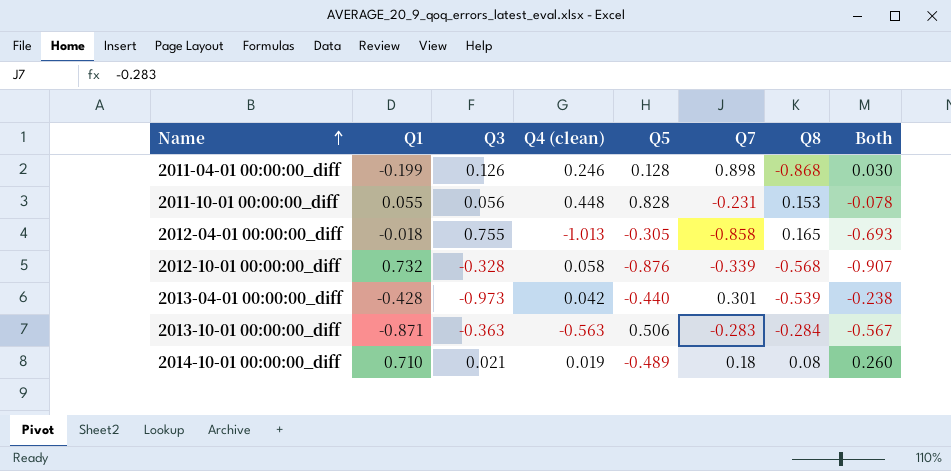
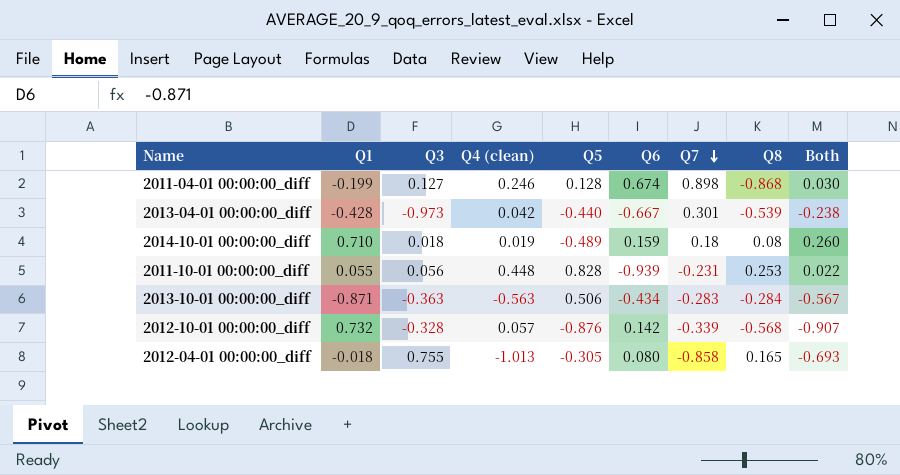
row order: Name ascending -> Q7 descending
column Q6 | position: none -> 6
2011-04-01 00:00:00_diff | Q3: 0.126 -> 0.127
2014-10-01 00:00:00_diff | Q3: 0.021 -> 0.018
2011-10-01 00:00:00_diff | Q8: 0.153 -> 0.253
2011-10-01 00:00:00_diff | Both: -0.078 -> 0.022
2012-10-01 00:00:00_diff | Q4 (clean): 0.058 -> 0.057

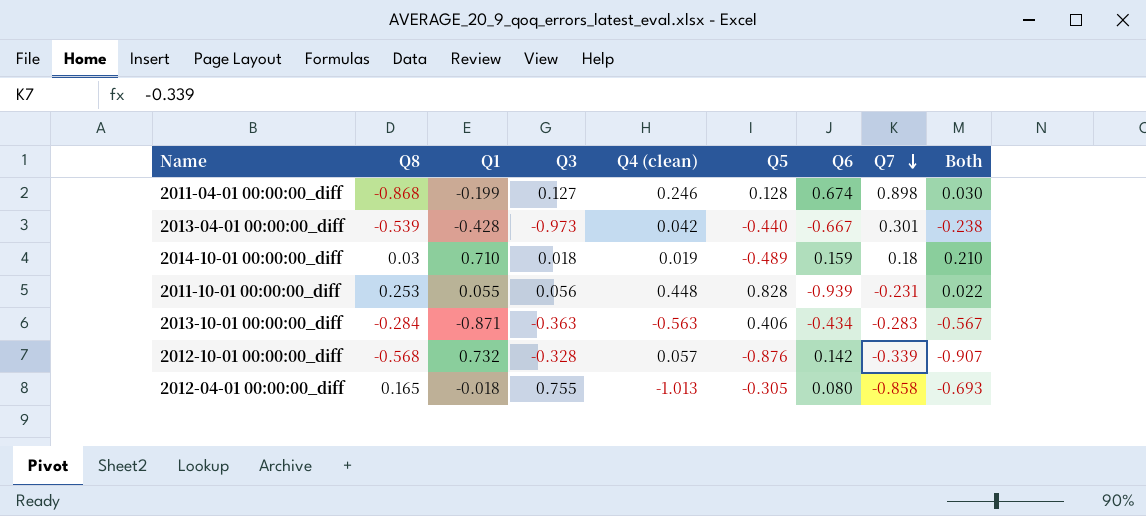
column Q8 | position: 8 -> 2
2014-10-01 00:00:00_diff | Q8: 0.08 -> 0.03
2014-10-01 00:00:00_diff | Both: 0.260 -> 0.210
2013-10-01 00:00:00_diff | Q5: 0.506 -> 0.406

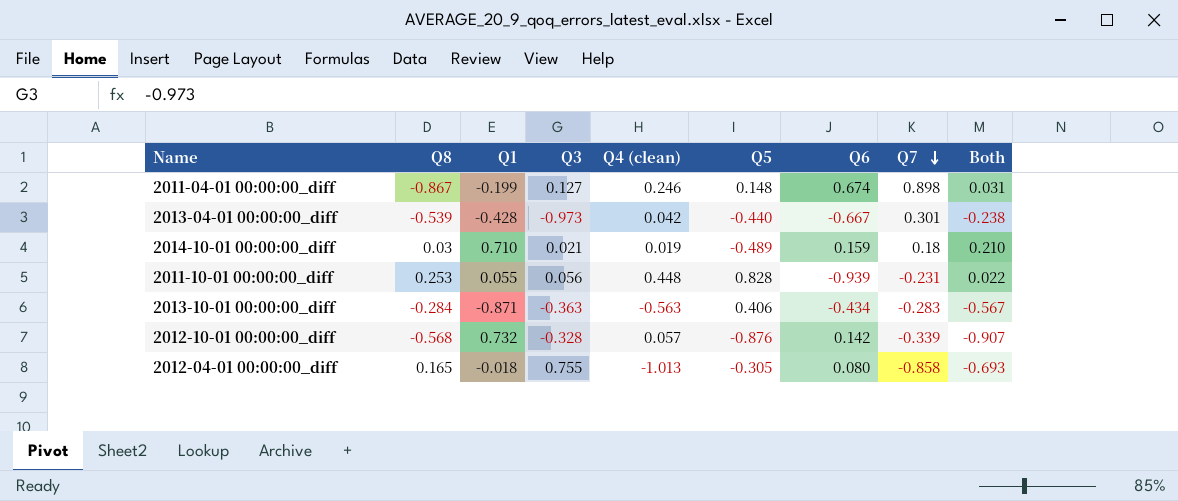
2011-04-01 00:00:00_diff | Q8: -0.868 -> -0.867
2011-04-01 00:00:00_diff | Q5: 0.128 -> 0.148
2011-04-01 00:00:00_diff | Both: 0.030 -> 0.031
2014-10-01 00:00:00_diff | Q3: 0.018 -> 0.021

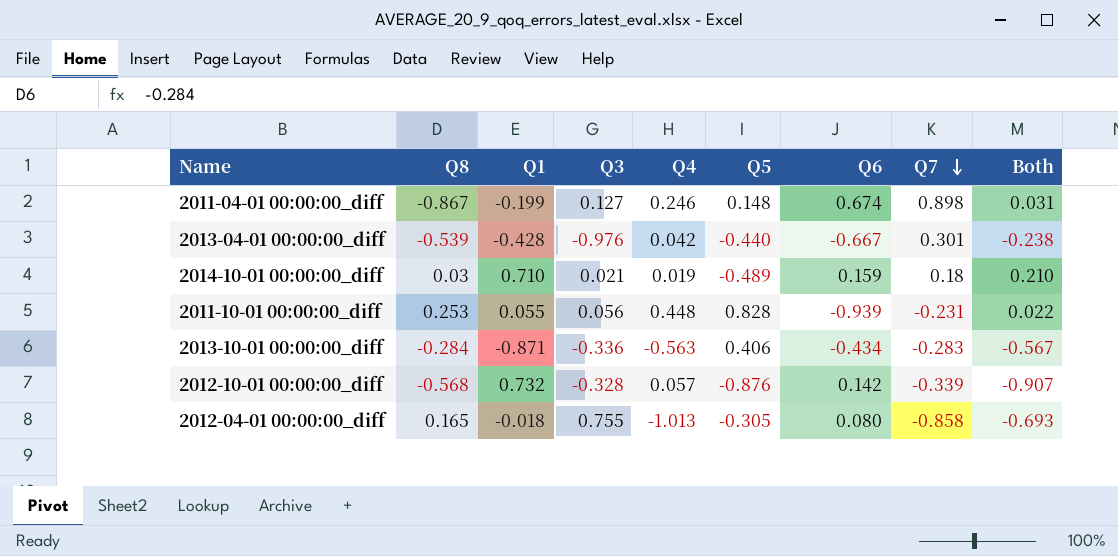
column name: Q4 (clean) -> Q4
2013-04-01 00:00:00_diff | Q3: -0.973 -> -0.976
2013-10-01 00:00:00_diff | Q3: -0.363 -> -0.336

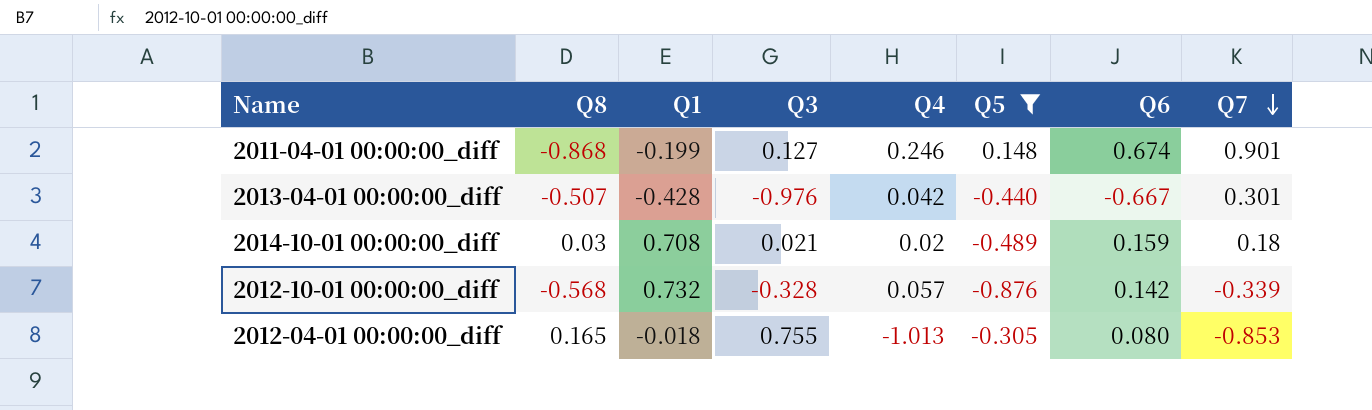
filter: none -> Q5 <= 0.148
column Both | formula: [Q8] + [Q7] -> none
2011-04-01 00:00:00_diff | Q8: -0.867 -> -0.868
2011-04-01 00:00:00_diff | Q7: 0.898 -> 0.901
2013-04-01 00:00:00_diff | Q8: -0.539 -> -0.507
2014-10-01 00:00:00_diff | Q1: 0.710 -> 0.708
2014-10-01 00:00:00_diff | Q4: 0.019 -> 0.02
2012-04-01 00:00:00_diff | Q7: -0.858 -> -0.853

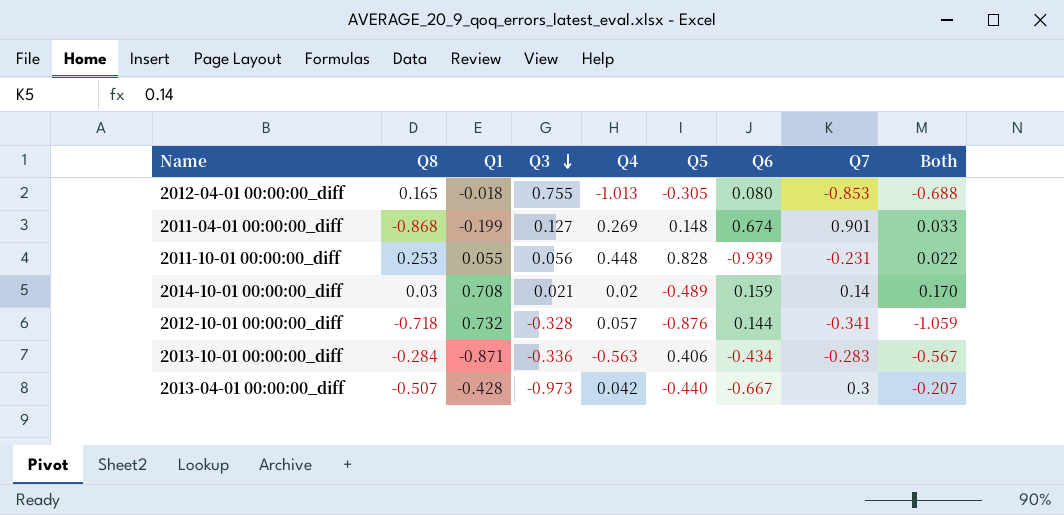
filter: Q5 <= 0.148 -> none
row order: Q7 descending -> Q3 descending
column Both | formula: none -> [Q8] + [Q7]
2011-04-01 00:00:00_diff | Q4: 0.246 -> 0.269
2014-10-01 00:00:00_diff | Q7: 0.18 -> 0.14
2012-10-01 00:00:00_diff | Q8: -0.568 -> -0.718
2012-10-01 00:00:00_diff | Q6: 0.142 -> 0.144
2012-10-01 00:00:00_diff | Q7: -0.339 -> -0.341
2013-04-01 00:00:00_diff | Q3: -0.976 -> -0.973
2013-04-01 00:00:00_diff | Q7: 0.301 -> 0.3

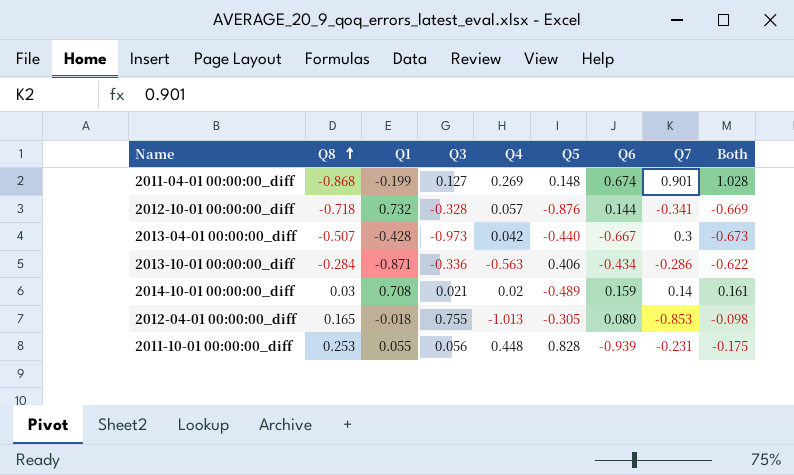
row order: Q3 descending -> Q8 ascending
column Both | formula: [Q8] + [Q7] -> [Q3] + [Q7]
2013-10-01 00:00:00_diff | Q7: -0.283 -> -0.286

